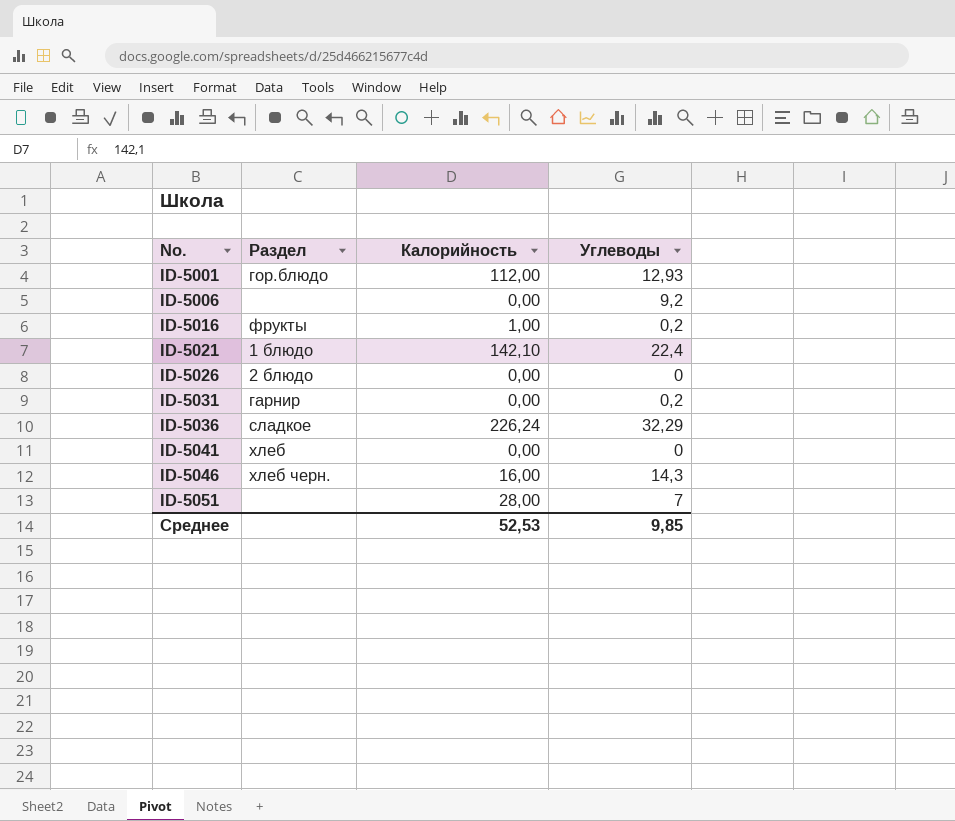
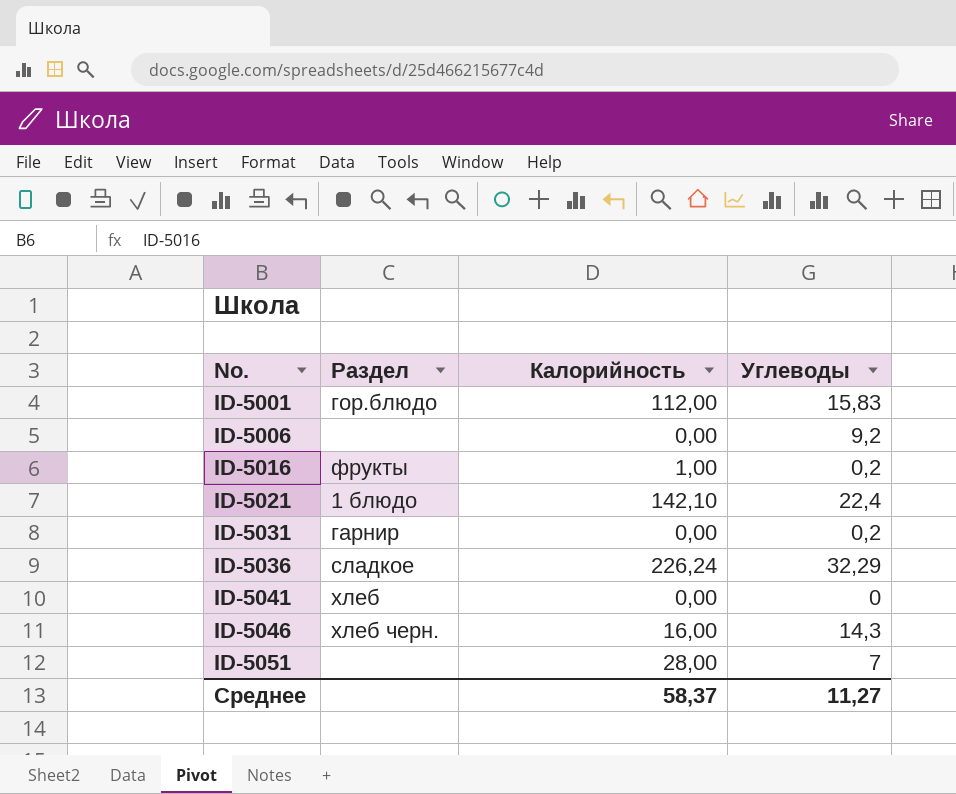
row ID-5026: 2 блюдо | 0,00 | 0 -> none
ID-5001 | Углеводы: 12,93 -> 15,83
Среднее | Калорийность: 52,53 -> 58,37
Среднее | Углеводы: 9,85 -> 11,27

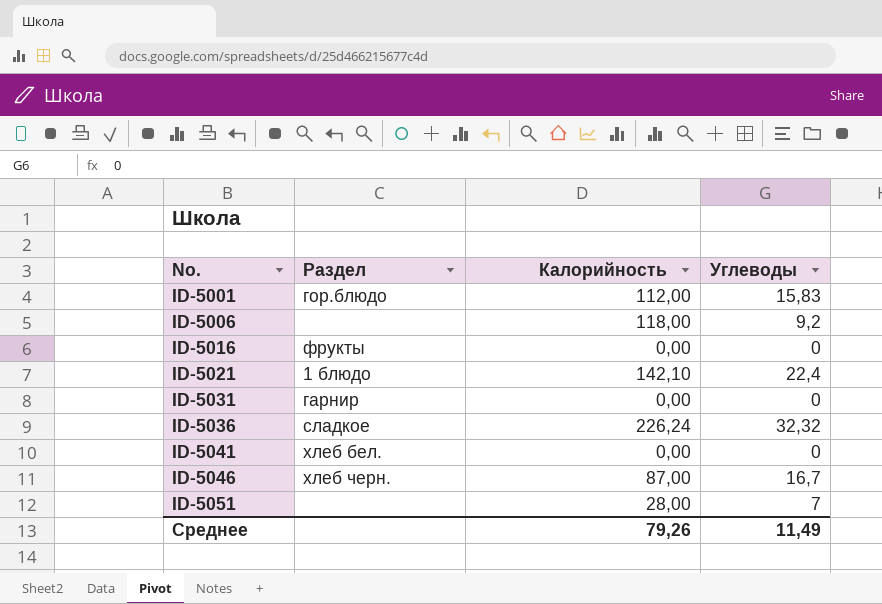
ID-5006 | Калорийность: 0,00 -> 118,00
ID-5016 | Калорийность: 1,00 -> 0,00
ID-5016 | Углеводы: 0,2 -> 0
ID-5031 | Углеводы: 0,2 -> 0
ID-5036 | Углеводы: 32,29 -> 32,32
ID-5041 | Раздел: хлеб -> хлеб бел.
ID-5046 | Калорийность: 16,00 -> 87,00
ID-5046 | Углеводы: 14,3 -> 16,7
Среднее | Калорийность: 58,37 -> 79,26
Среднее | Углеводы: 11,27 -> 11,49

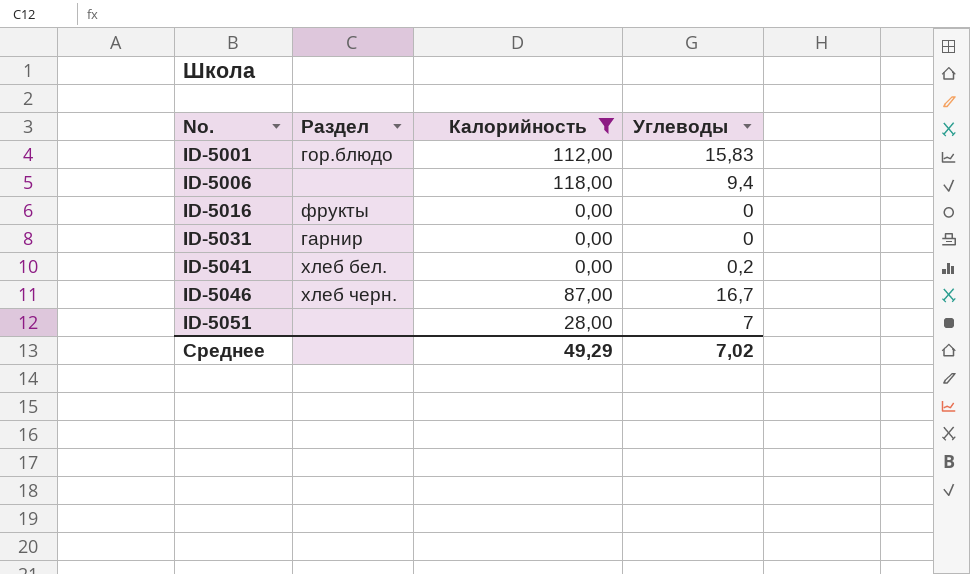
filter: none -> Калорийность <= 118,00
ID-5006 | Углеводы: 9,2 -> 9,4
ID-5041 | Углеводы: 0 -> 0,2
Среднее | Калорийность: 79,26 -> 49,29
Среднее | Углеводы: 11,49 -> 7,02

